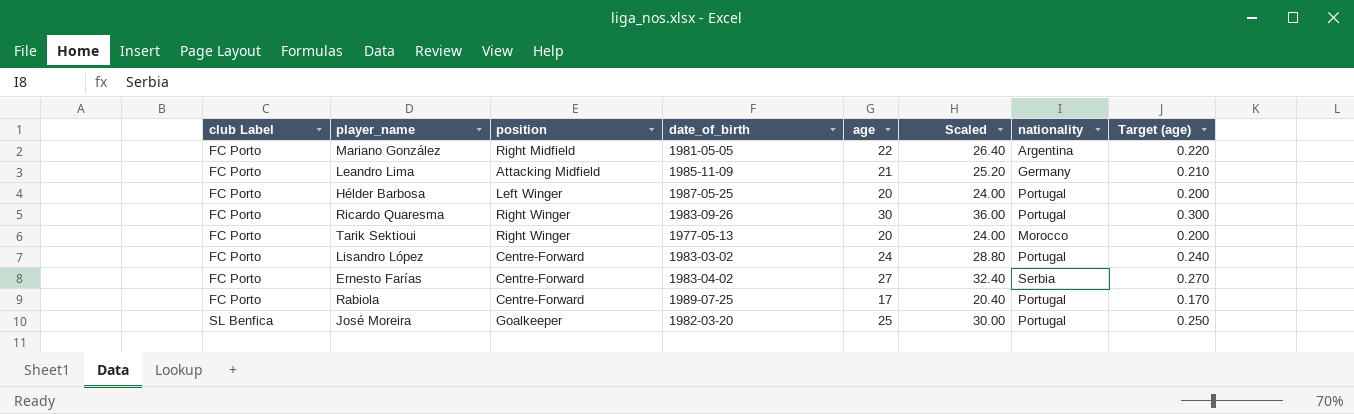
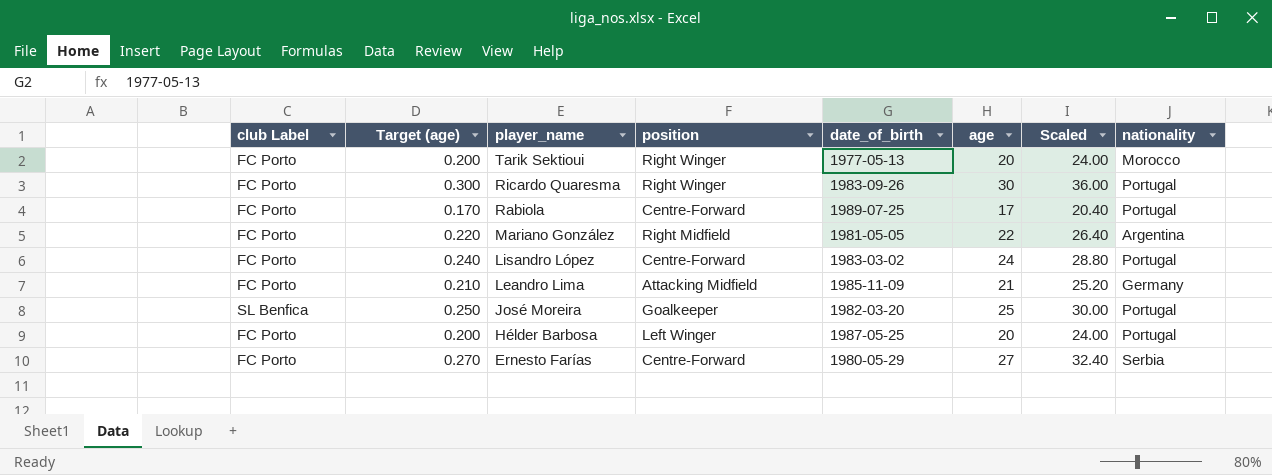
row order: club Label ascending -> player_name descending
column Target (age) | position: 8 -> 2
Ernesto Farías | date_of_birth: 1983-04-02 -> 1980-05-29

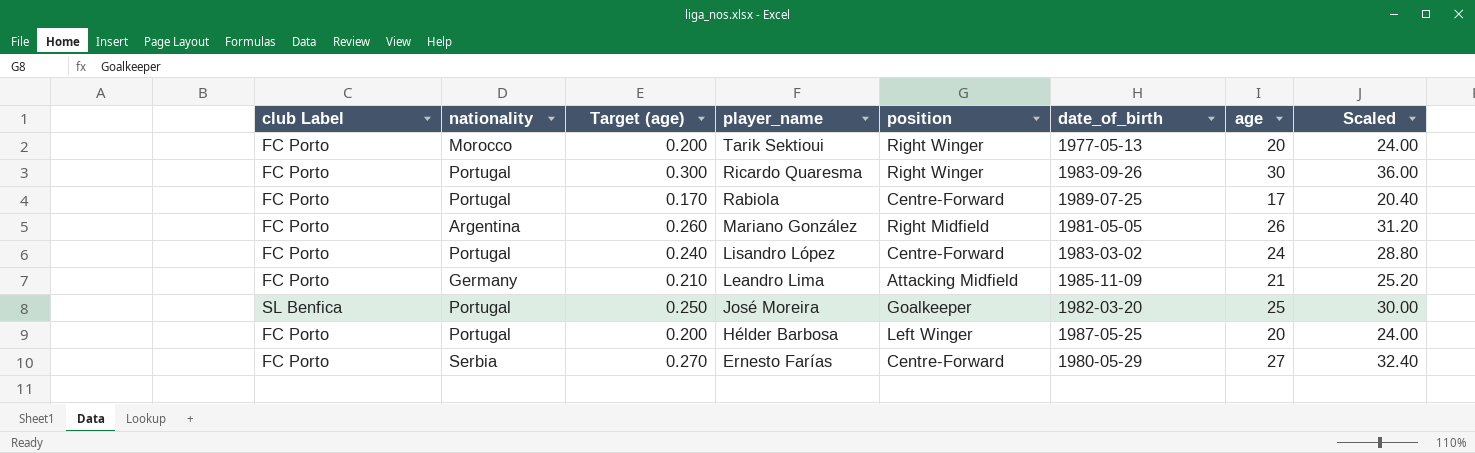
column nationality | position: 8 -> 2
Mariano González | Target (age): 0.220 -> 0.260
Mariano González | age: 22 -> 26
Mariano González | Scaled: 26.40 -> 31.20

